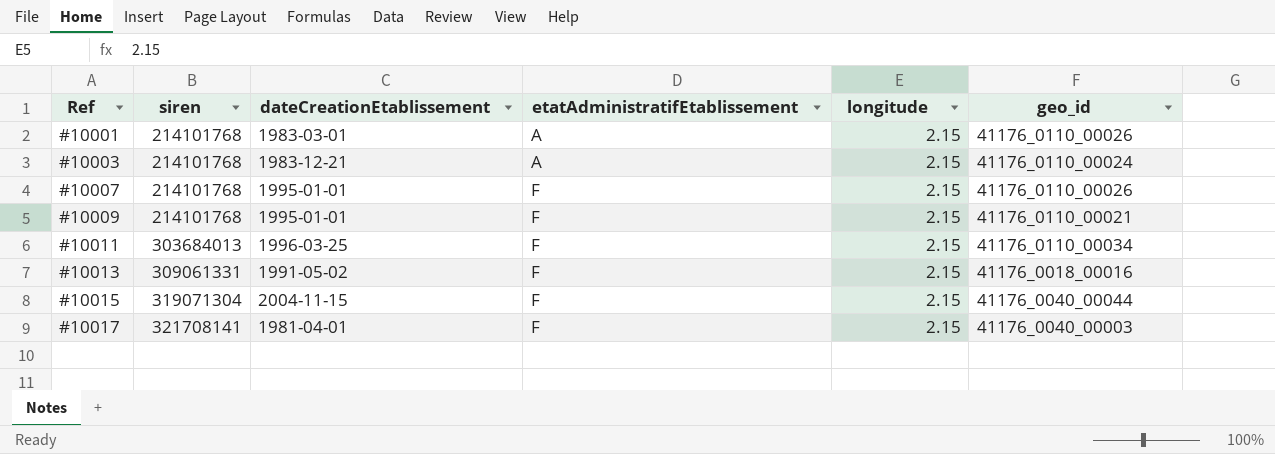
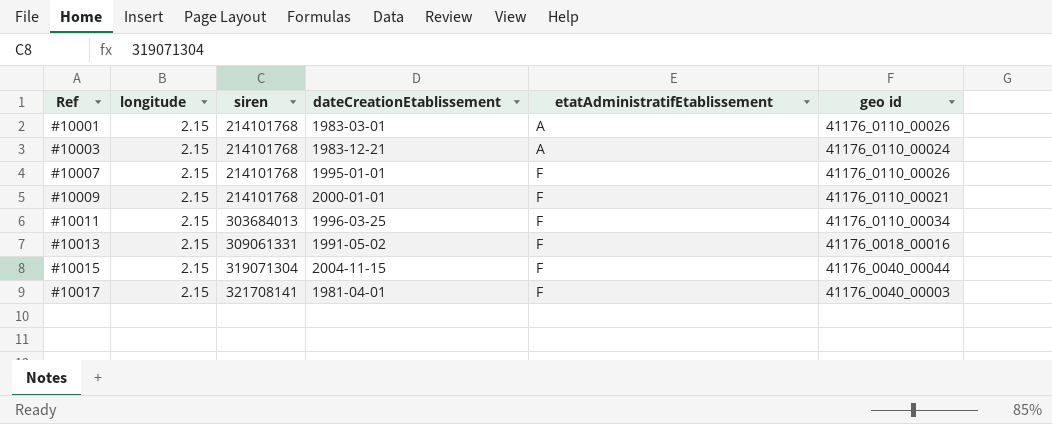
column longitude | position: 5 -> 2
column name: geo_id -> geo id
#10009 | dateCreationEtablissement: 1995-01-01 -> 2000-01-01

